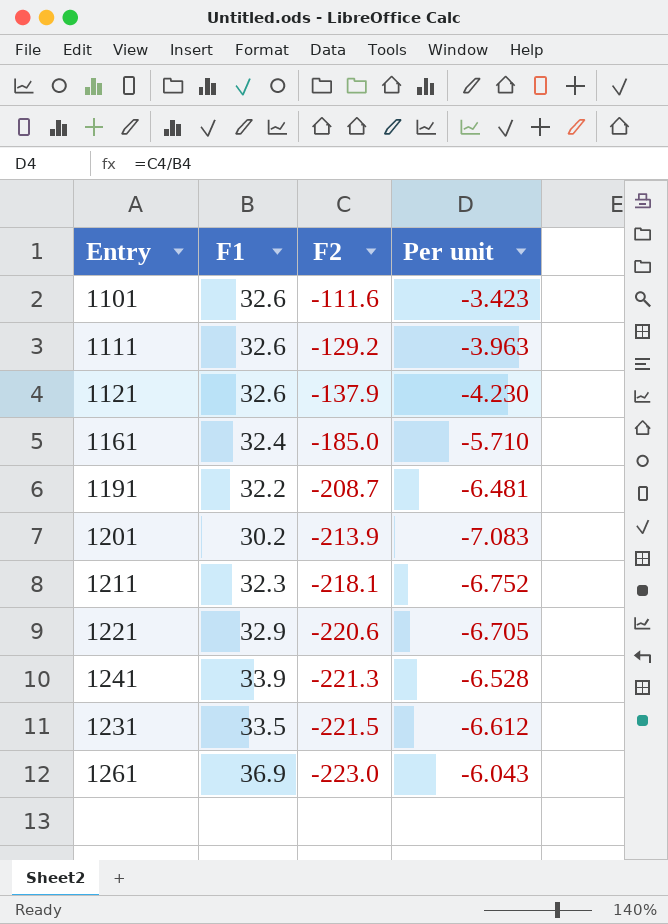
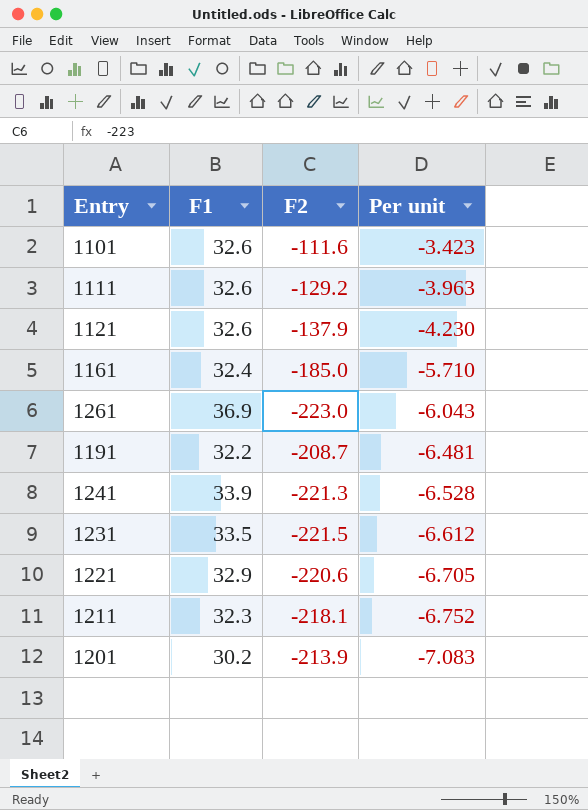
row order: F2 descending -> Per unit descending

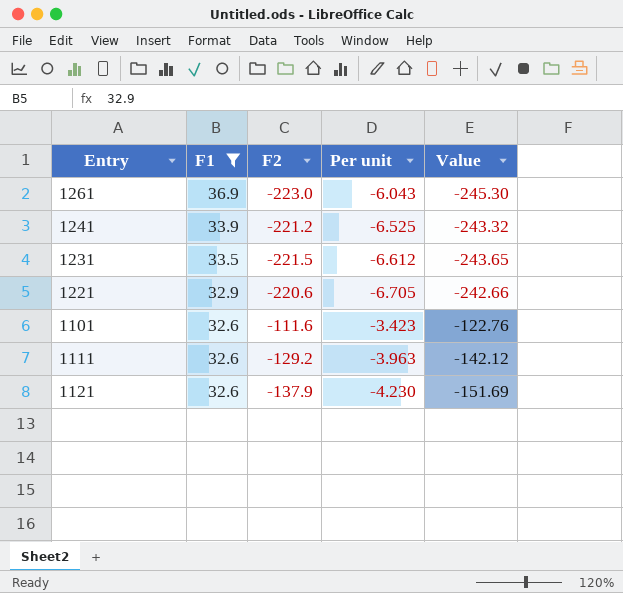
filter: none -> F1 >= 32.6
row order: Per unit descending -> F1 descending
column Value | formula: none -> [F2] * 1.1
1241 | F2: -221.3 -> -221.2
1241 | Per unit: -6.528 -> -6.525

